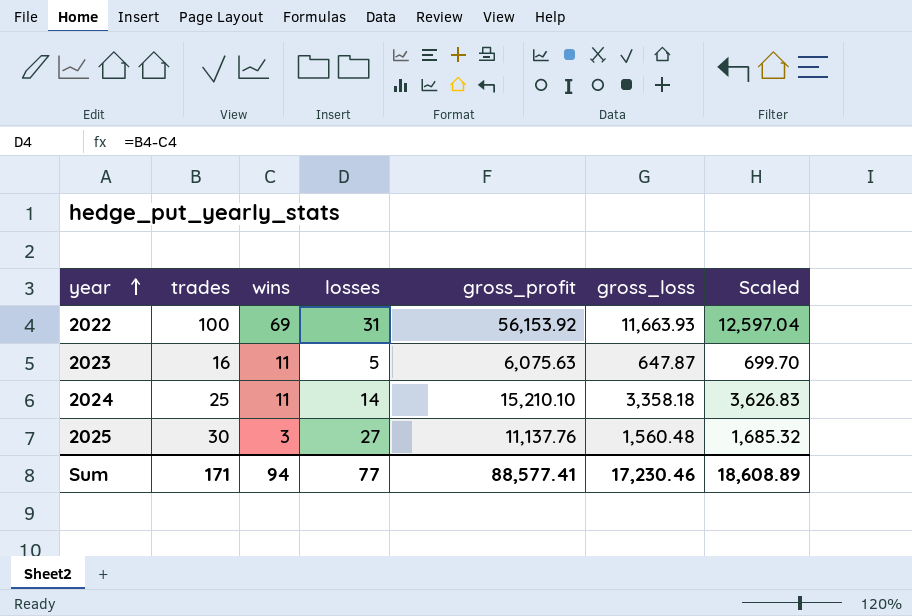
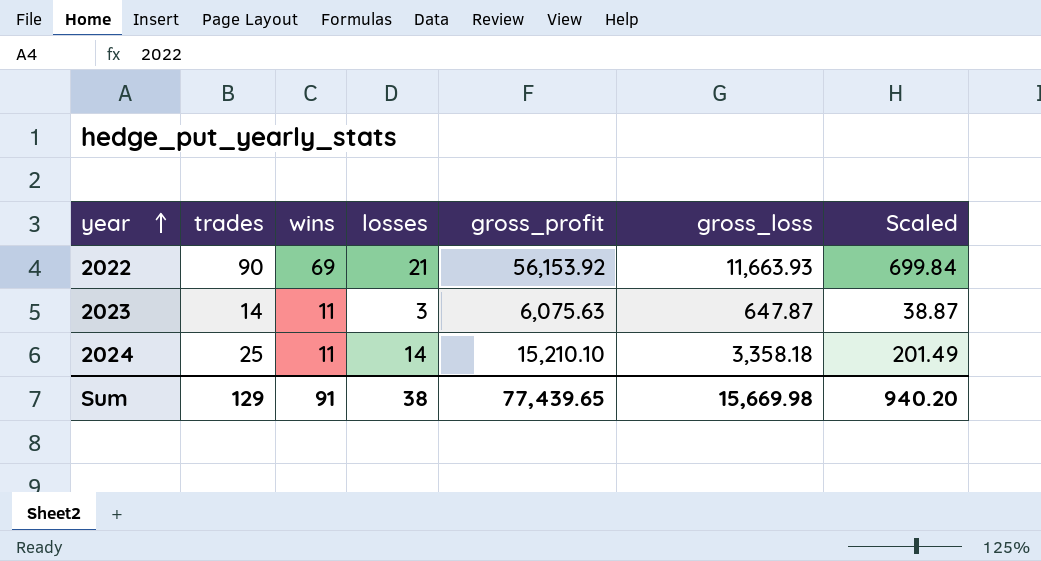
column Scaled | formula: [gross_loss] * 1.08 -> [gross_loss] * 0.06
row 2025: 30 | 3 | 27 | 11,137.76 | 1,560.48 | 1,685.32 -> none
2022 | trades: 100 -> 90
2022 | losses: 31 -> 21
2023 | trades: 16 -> 14
2023 | losses: 5 -> 3
Sum | trades: 171 -> 129
Sum | wins: 94 -> 91
Sum | losses: 77 -> 38
Sum | gross_profit: 88,577.41 -> 77,439.65
Sum | gross_loss: 17,230.46 -> 15,669.98
Sum | Scaled: 18,608.89 -> 940.20

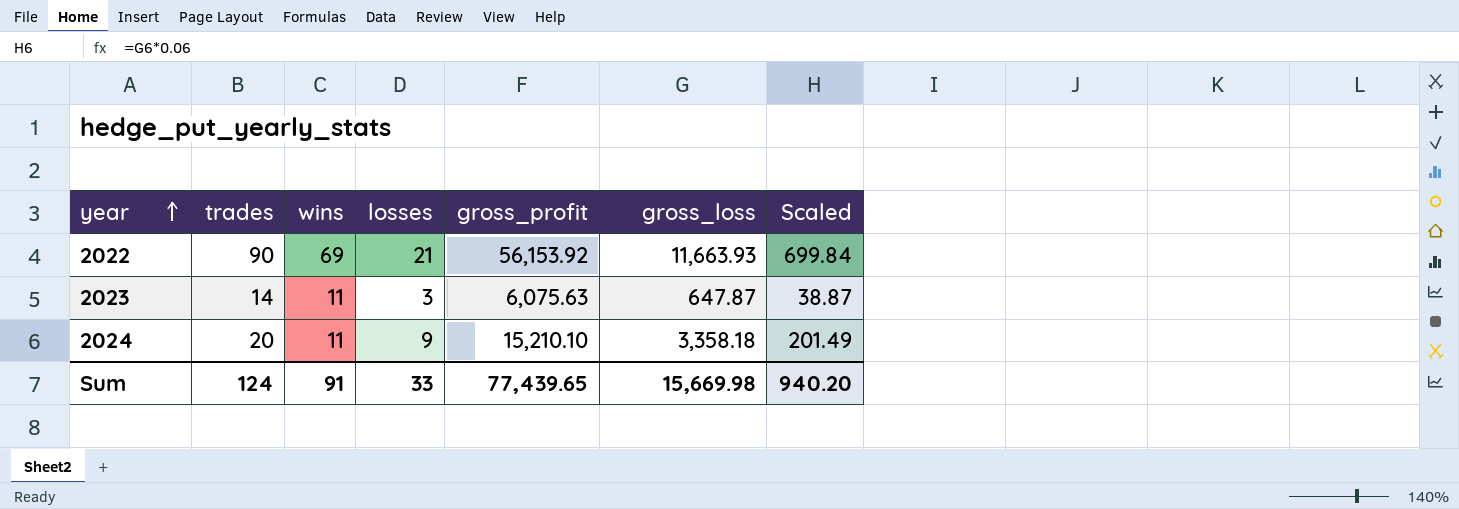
2024 | trades: 25 -> 20
2024 | losses: 14 -> 9
Sum | trades: 129 -> 124
Sum | losses: 38 -> 33

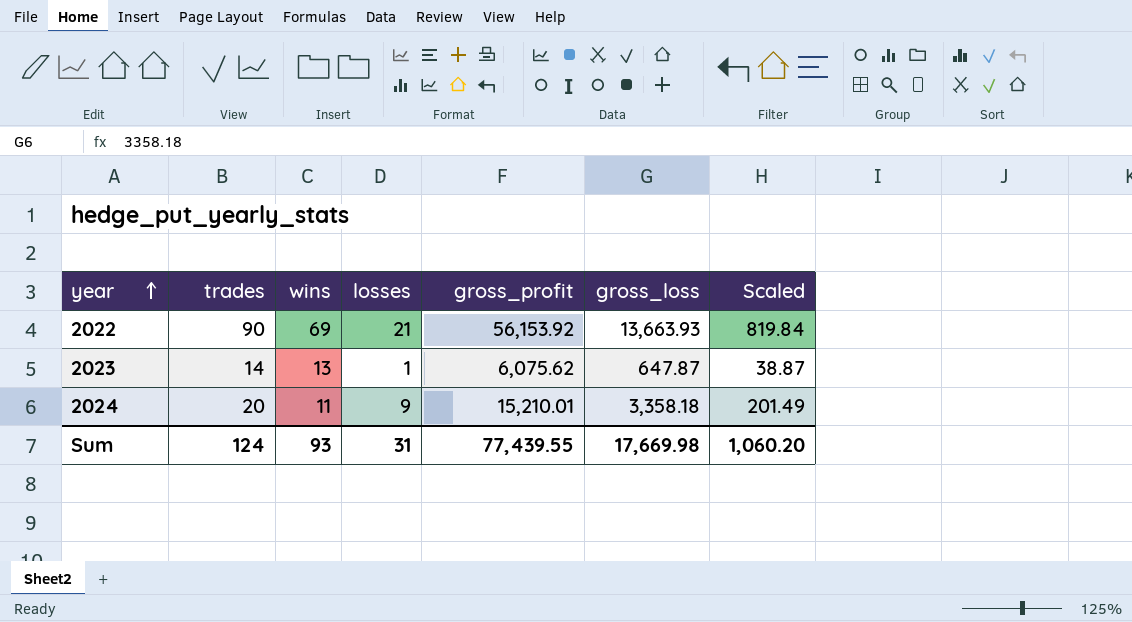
2022 | gross_loss: 11,663.93 -> 13,663.93
2022 | Scaled: 699.84 -> 819.84
2023 | wins: 11 -> 13
2023 | losses: 3 -> 1
2023 | gross_profit: 6,075.63 -> 6,075.62
2024 | gross_profit: 15,210.10 -> 15,210.01
Sum | wins: 91 -> 93
Sum | losses: 33 -> 31
Sum | gross_profit: 77,439.65 -> 77,439.55
Sum | gross_loss: 15,669.98 -> 17,669.98
Sum | Scaled: 940.20 -> 1,060.20

